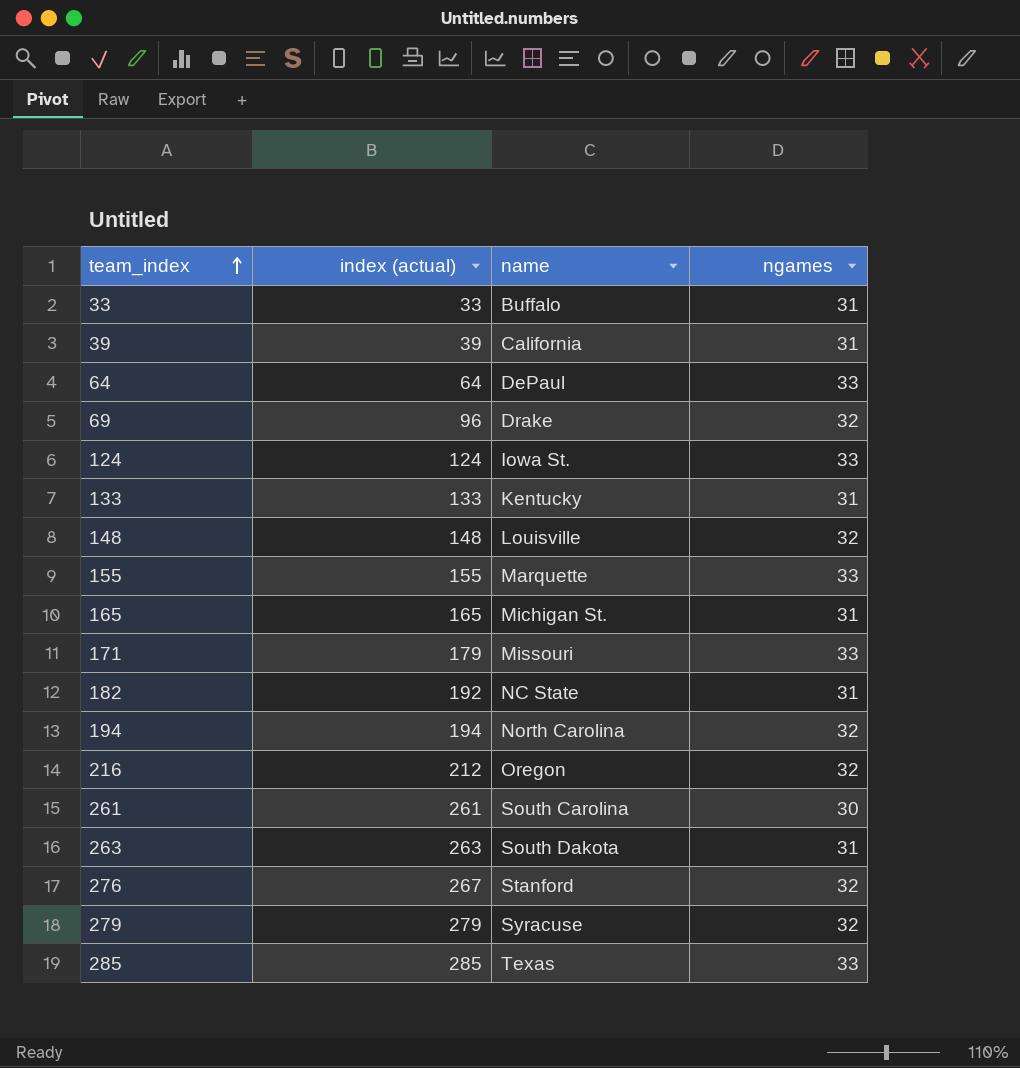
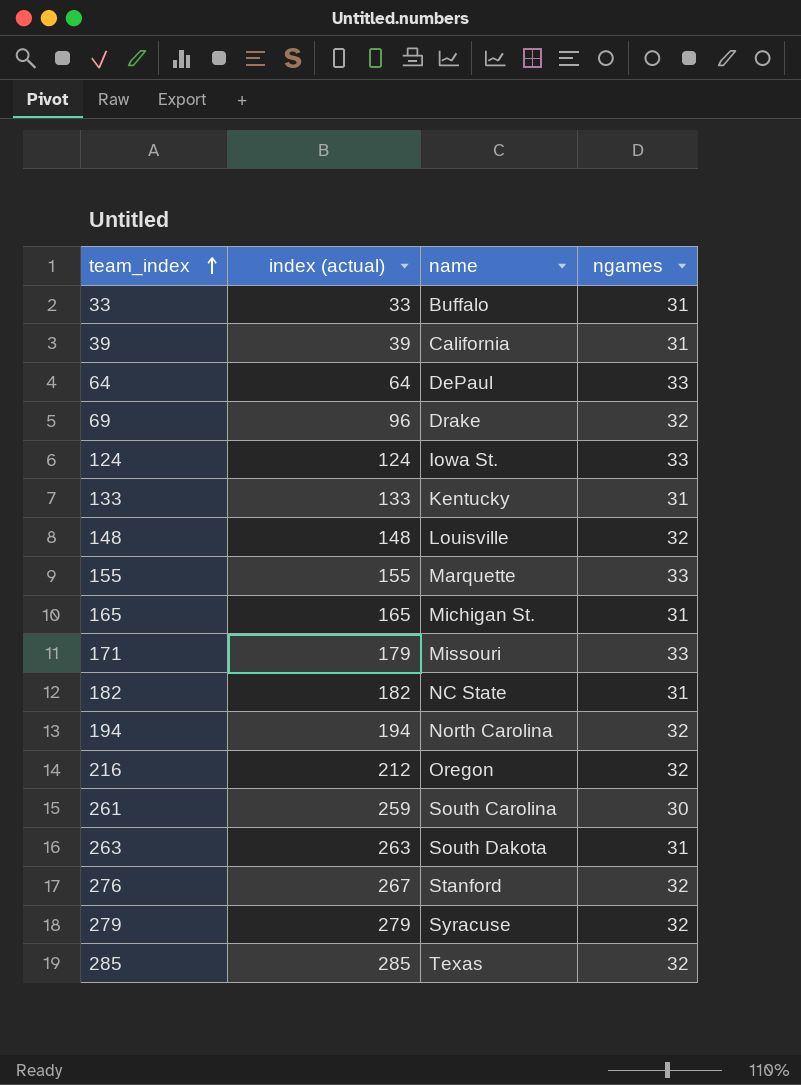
182 | index (actual): 192 -> 182
261 | index (actual): 261 -> 259
285 | ngames: 33 -> 32

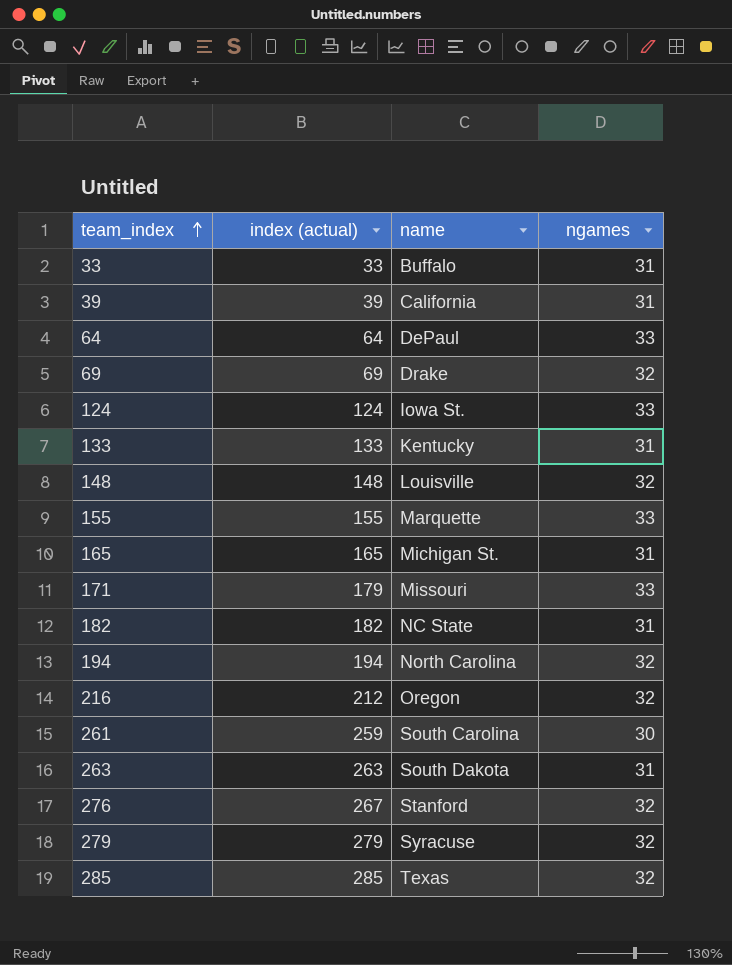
69 | index (actual): 96 -> 69

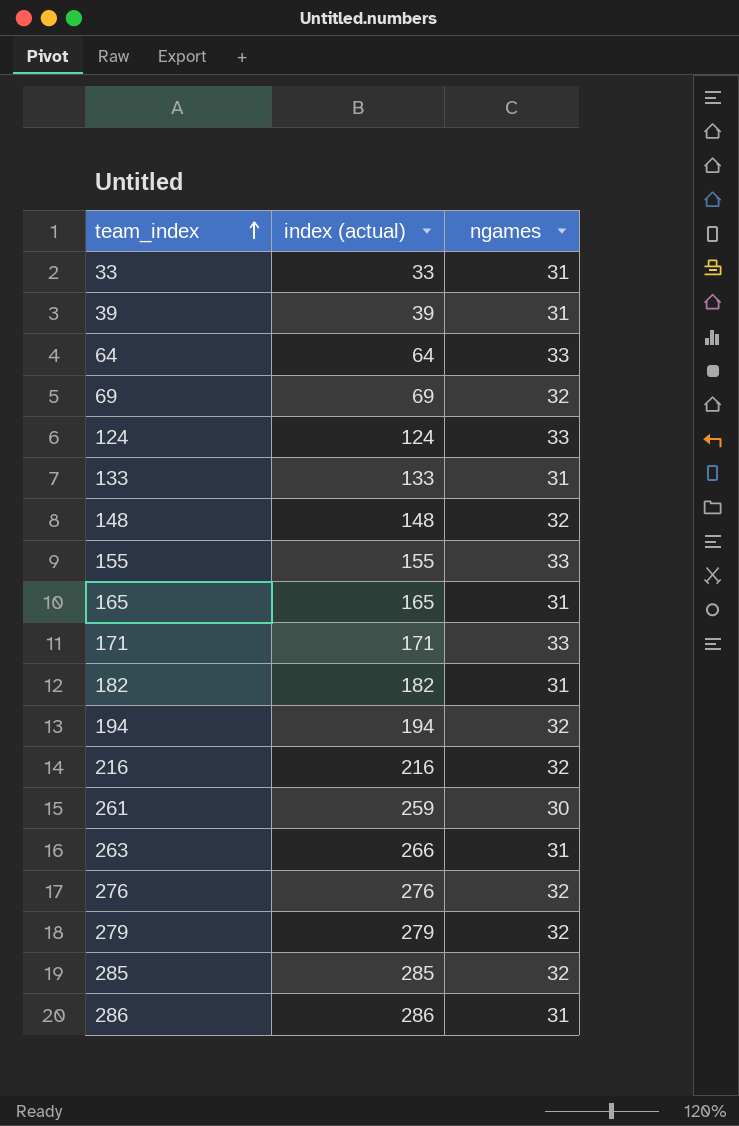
column name | position: 3 -> none
171 | index (actual): 179 -> 171
216 | index (actual): 212 -> 216
263 | index (actual): 263 -> 266
276 | index (actual): 267 -> 276
row 286: none -> 286 | 31

